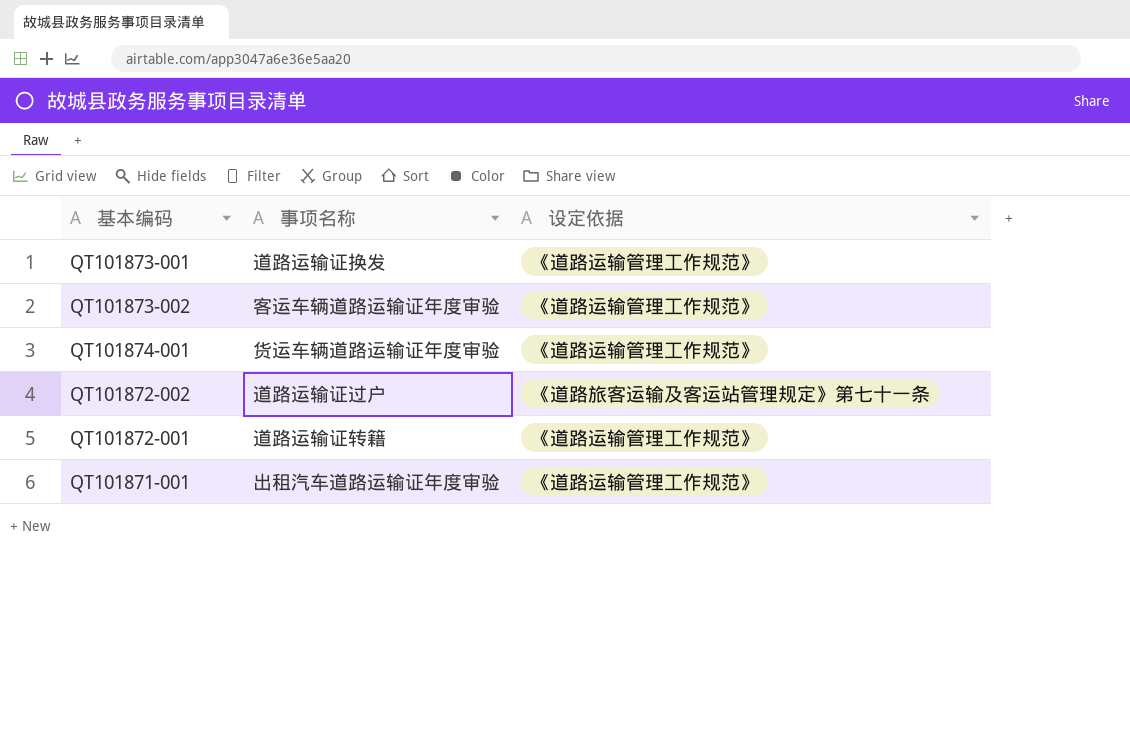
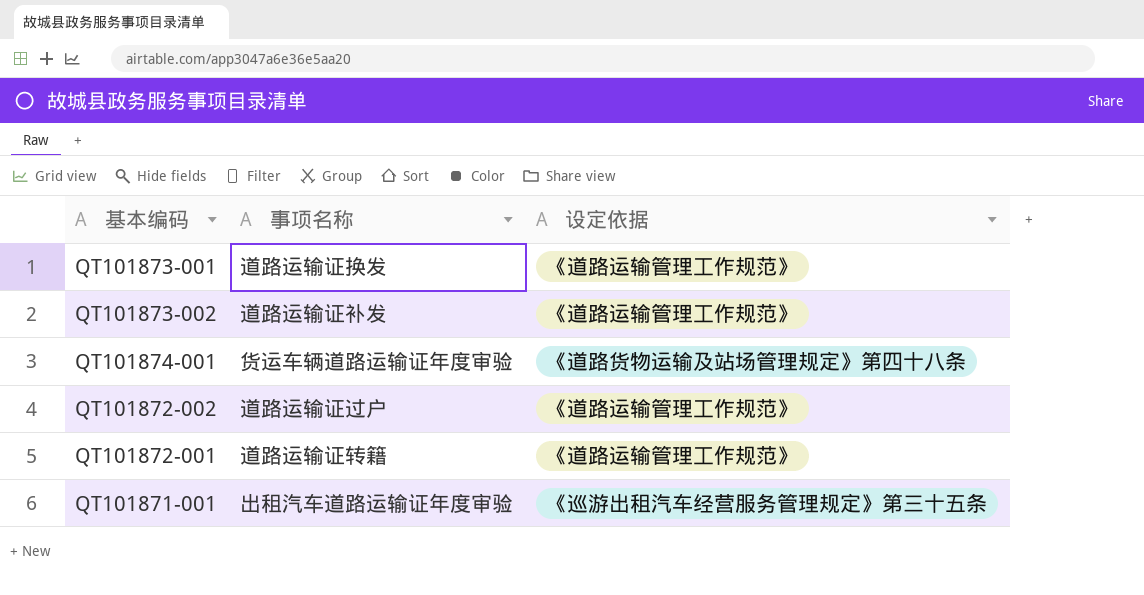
QT101873-002 | 事项名称: 客运车辆道路运输证年度审验 -> 道路运输证补发
QT101874-001 | 设定依据: 《道路运输管理工作规范》 -> 《道路货物运输及站场管理规定》第四十八条
QT101872-002 | 设定依据: 《道路旅客运输及客运站管理规定》第七十一条 -> 《道路运输管理工作规范》
QT101871-001 | 设定依据: 《道路运输管理工作规范》 -> 《巡游出租汽车经营服务管理规定》第三十五条

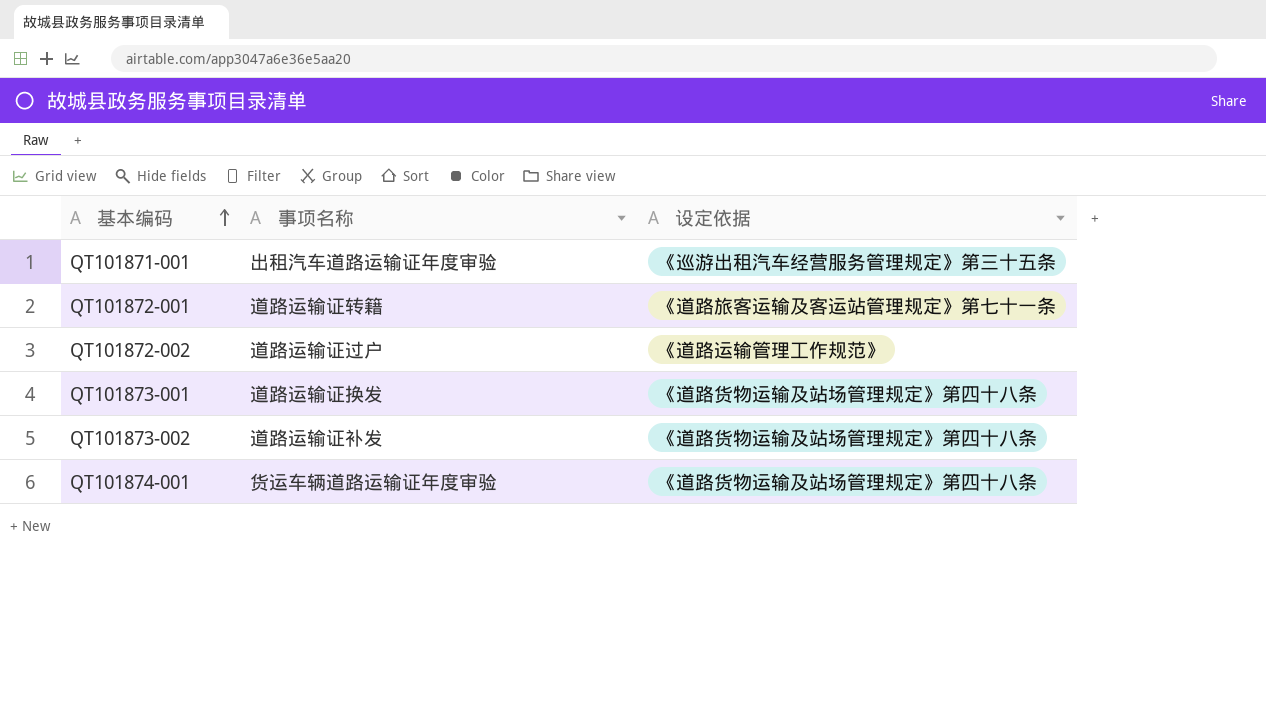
row order: none -> 基本编码 ascending
QT101872-001 | 设定依据: 《道路运输管理工作规范》 -> 《道路旅客运输及客运站管理规定》第七十一条
QT101873-001 | 设定依据: 《道路运输管理工作规范》 -> 《道路货物运输及站场管理规定》第四十八条
QT101873-002 | 设定依据: 《道路运输管理工作规范》 -> 《道路货物运输及站场管理规定》第四十八条

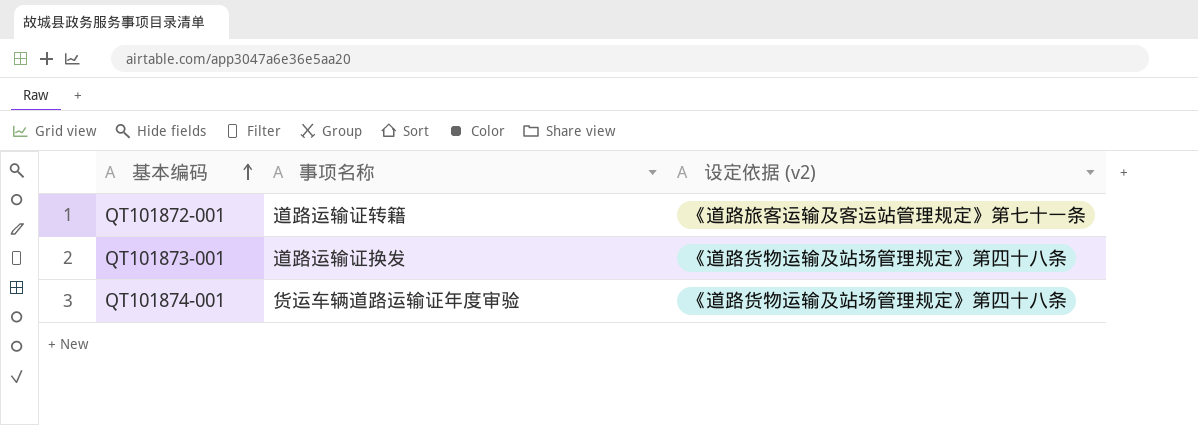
column name: 设定依据 -> 设定依据 (v2)
row QT101871-001: 出租汽车道路运输证年度审验 | 《巡游出租汽车经营服务管理规定》第三十五条 -> none
row QT101872-002: 道路运输证过户 | 《道路运输管理工作规范》 -> none
row QT101873-002: 道路运输证补发 | 《道路货物运输及站场管理规定》第四十八条 -> none

